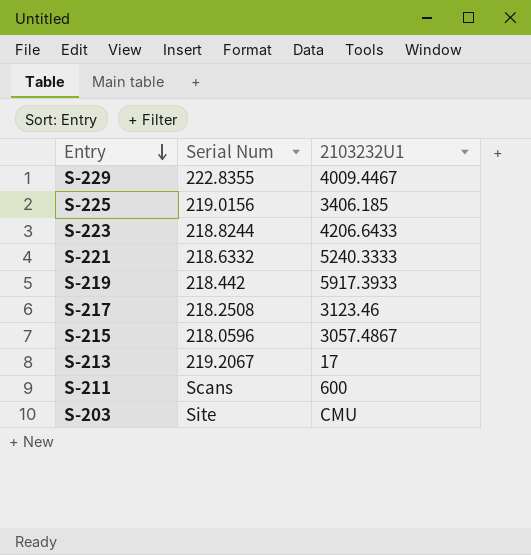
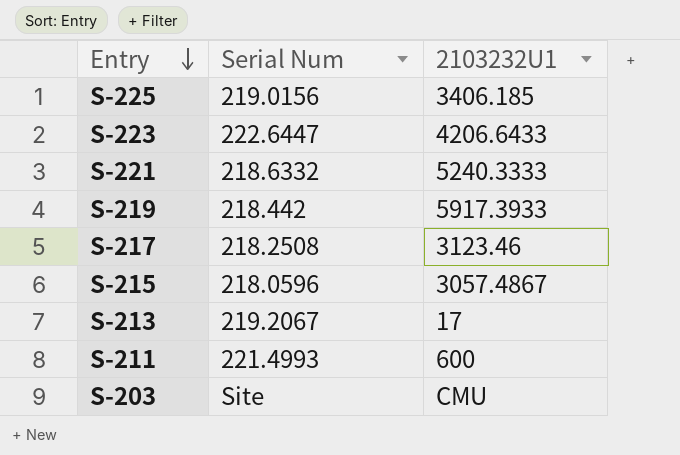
row S-229: 222.8355 | 4009.4467 -> none
S-223 | Serial Num: 218.8244 -> 222.6447
S-211 | Serial Num: Scans -> 221.4993

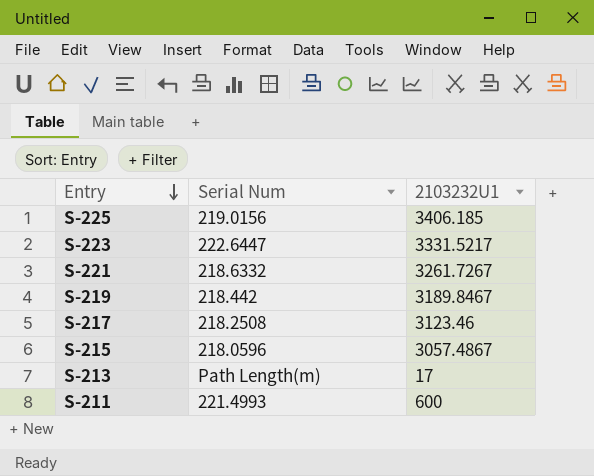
row S-203: Site | CMU -> none
S-223 | 2103232U1: 4206.6433 -> 3331.5217
S-221 | 2103232U1: 5240.3333 -> 3261.7267
S-219 | 2103232U1: 5917.3933 -> 3189.8467
S-213 | Serial Num: 219.2067 -> Path Length(m)

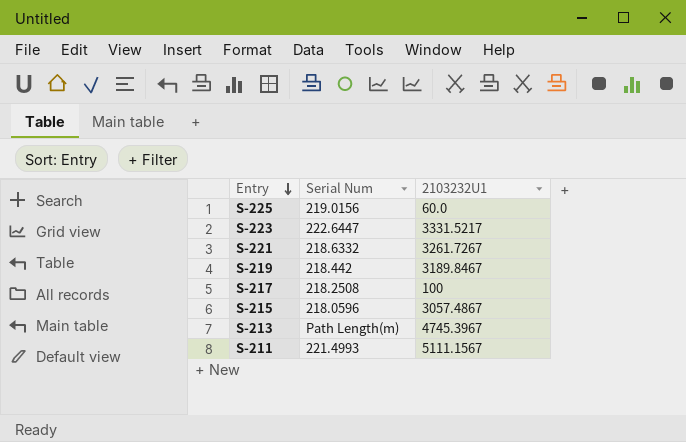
S-225 | 2103232U1: 3406.185 -> 60.0
S-217 | 2103232U1: 3123.46 -> 100
S-213 | 2103232U1: 17 -> 4745.3967
S-211 | 2103232U1: 600 -> 5111.1567

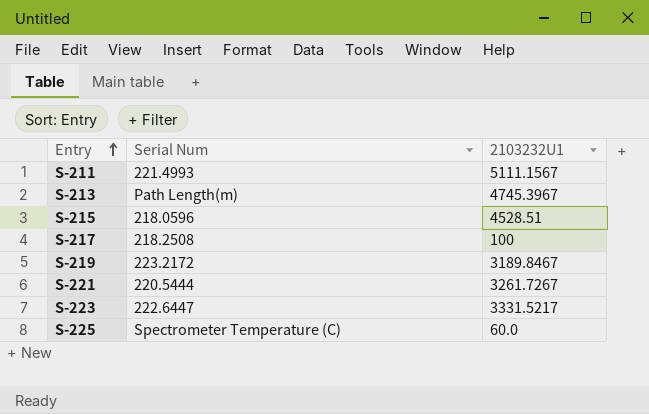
row order: Entry descending -> Entry ascending
S-215 | 2103232U1: 3057.4867 -> 4528.51
S-219 | Serial Num: 218.442 -> 223.2172
S-221 | Serial Num: 218.6332 -> 220.5444
S-225 | Serial Num: 219.0156 -> Spectrometer Temperature (C)

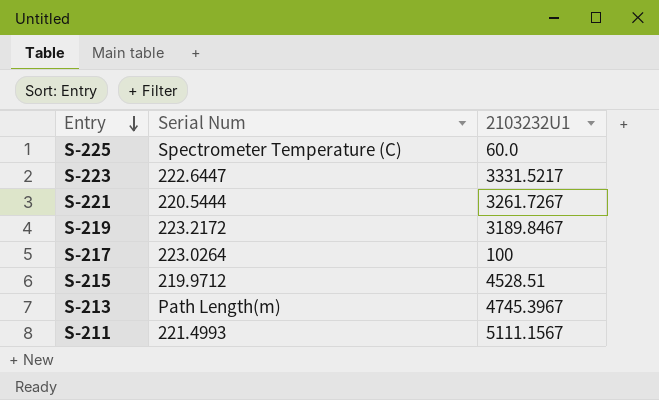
row order: Entry ascending -> Entry descending
S-217 | Serial Num: 218.2508 -> 223.0264
S-215 | Serial Num: 218.0596 -> 219.9712

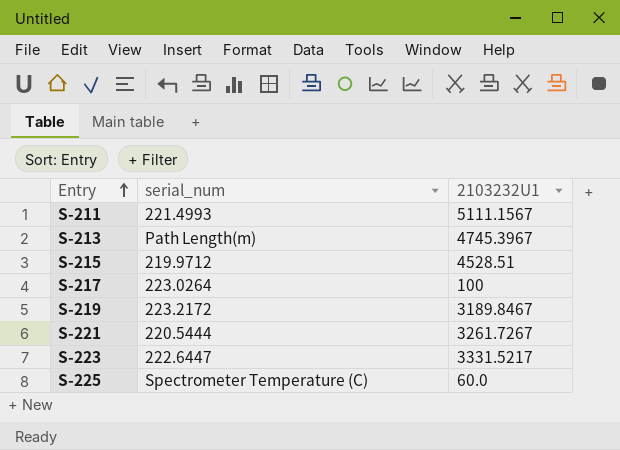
row order: Entry descending -> Entry ascending
column name: Serial Num -> serial_num

